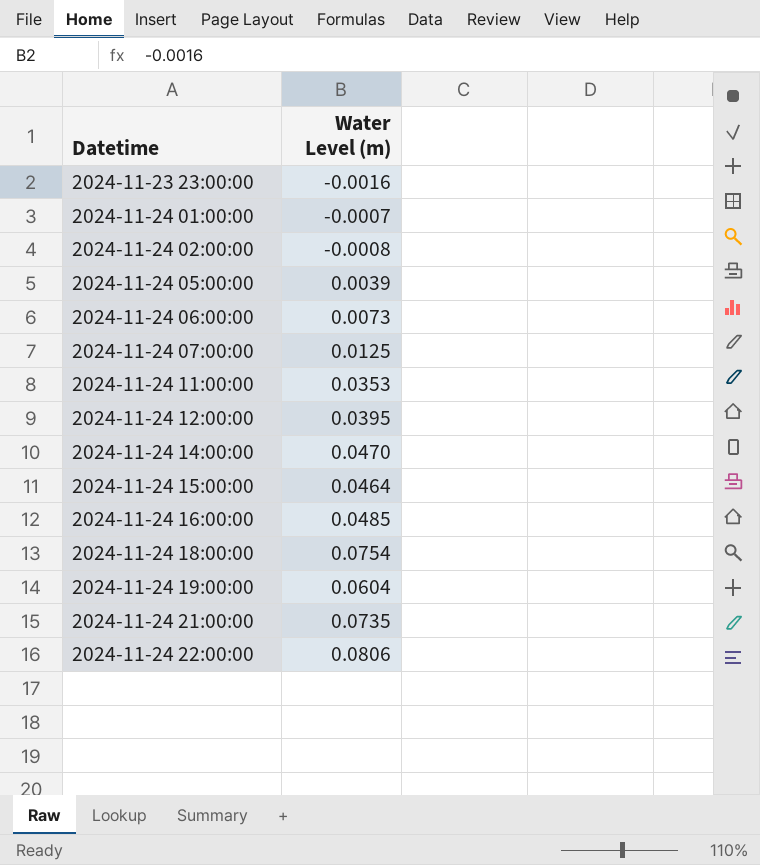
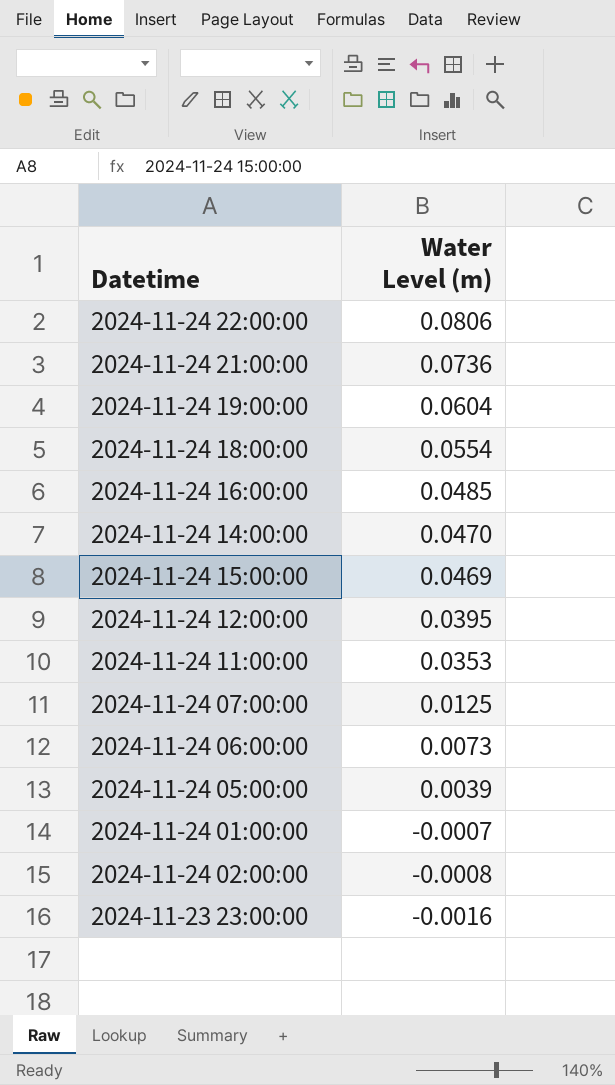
row order: Datetime ascending -> Water Level (m) descending
2024-11-24 21:00:00 | Water Level (m): 0.0735 -> 0.0736
2024-11-24 18:00:00 | Water Level (m): 0.0754 -> 0.0554
2024-11-24 15:00:00 | Water Level (m): 0.0464 -> 0.0469

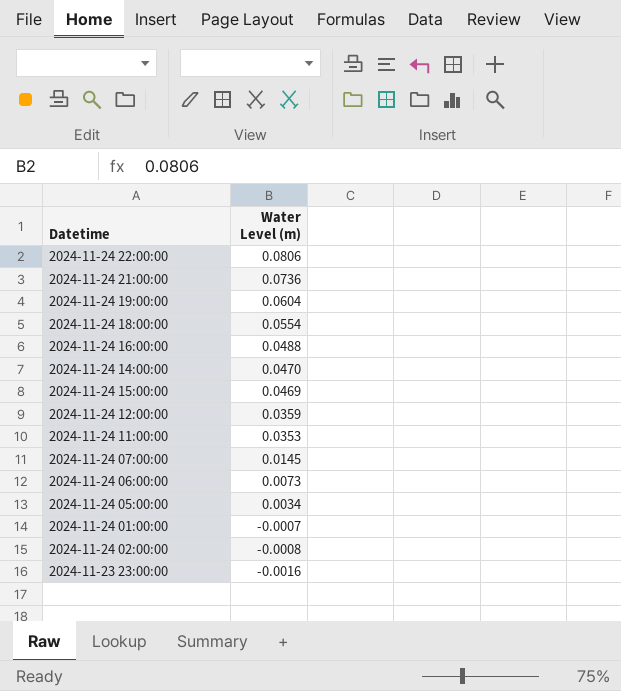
2024-11-24 16:00:00 | Water Level (m): 0.0485 -> 0.0488
2024-11-24 12:00:00 | Water Level (m): 0.0395 -> 0.0359
2024-11-24 07:00:00 | Water Level (m): 0.0125 -> 0.0145
2024-11-24 05:00:00 | Water Level (m): 0.0039 -> 0.0034

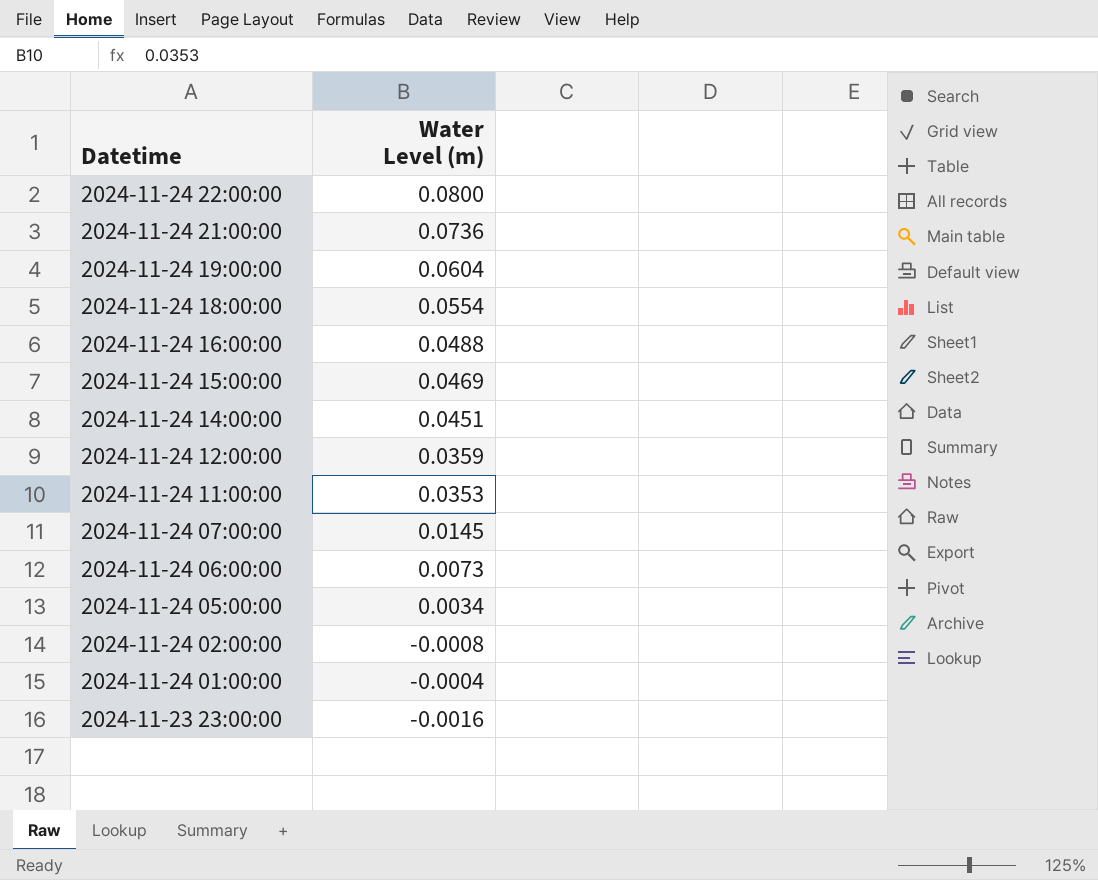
row order: Water Level (m) descending -> Datetime descending
2024-11-24 22:00:00 | Water Level (m): 0.0806 -> 0.0800
2024-11-24 14:00:00 | Water Level (m): 0.0470 -> 0.0451
2024-11-24 01:00:00 | Water Level (m): -0.0007 -> -0.0004

